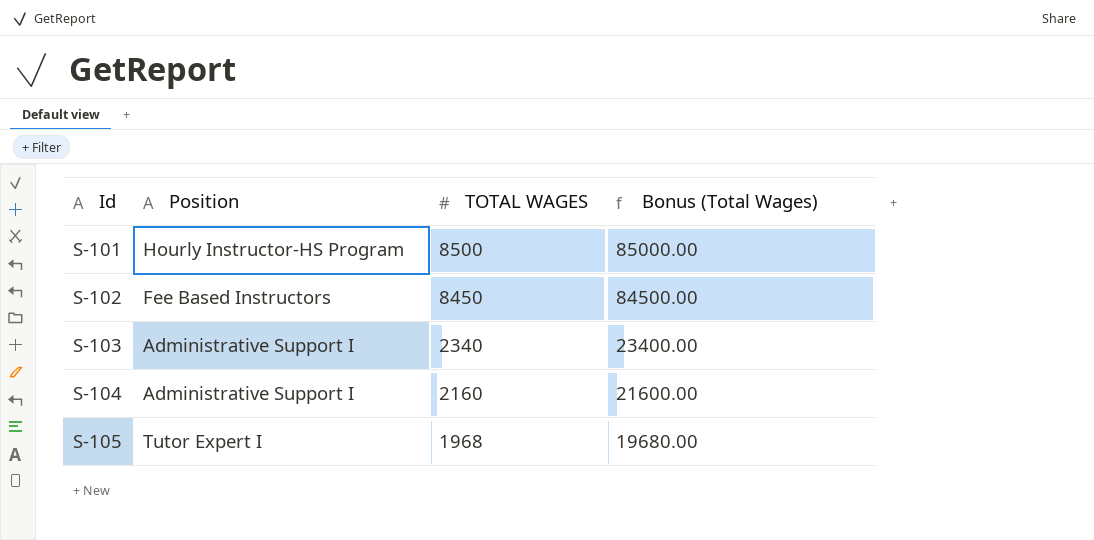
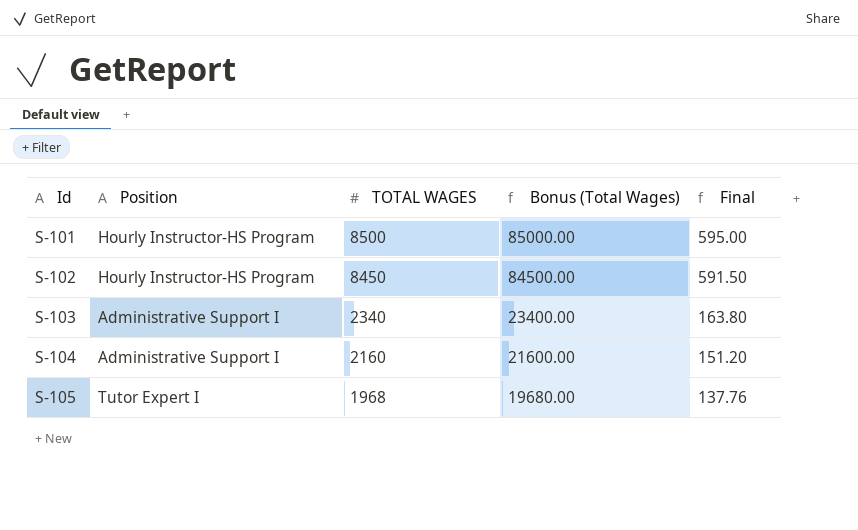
column Final | formula: none -> [TOTAL WAGES] * 0.07
S-102 | Position: Fee Based Instructors -> Hourly Instructor-HS Program

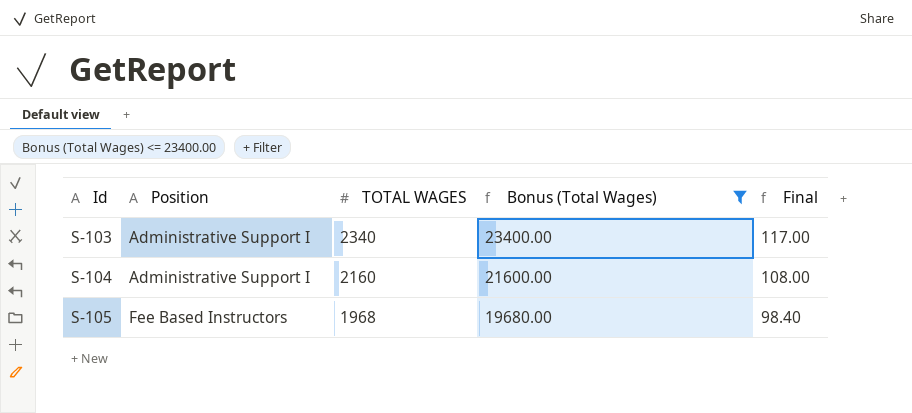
filter: none -> Bonus (Total Wages) <= 23400.00
column Final | formula: [TOTAL WAGES] * 0.07 -> [TOTAL WAGES] * 0.05
S-105 | Position: Tutor Expert I -> Fee Based Instructors

